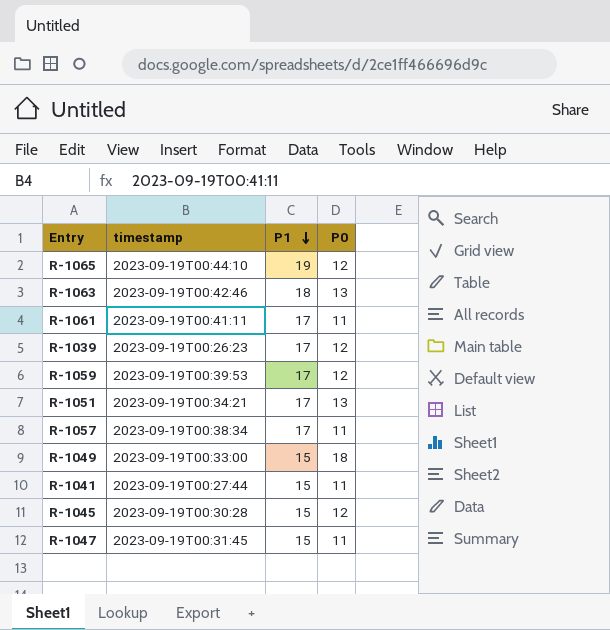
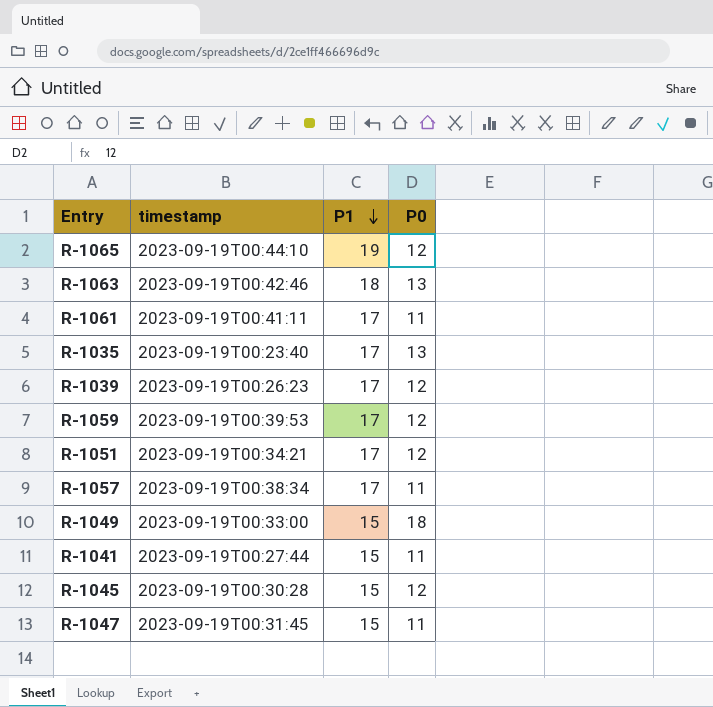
row R-1035: none -> 2023-09-19T00:23:40 | 17 | 13
R-1051 | P0: 13 -> 12

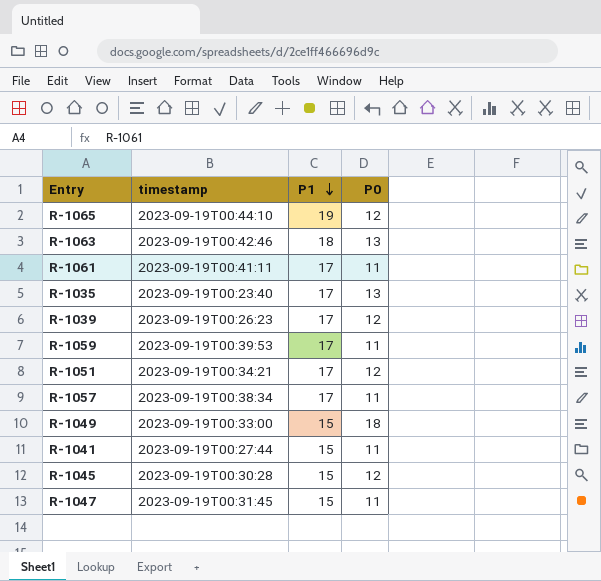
R-1059 | P0: 12 -> 11

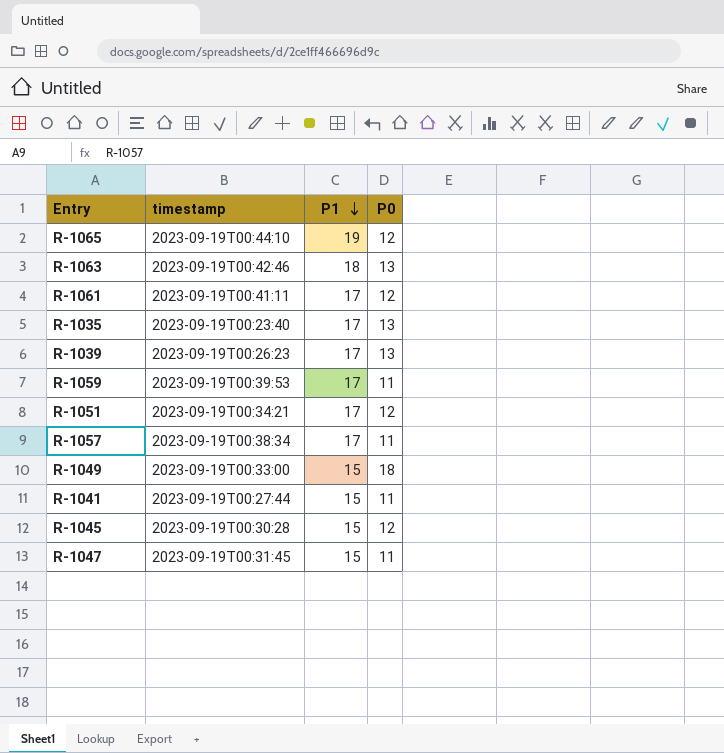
R-1061 | P0: 11 -> 12
R-1039 | P0: 12 -> 13

